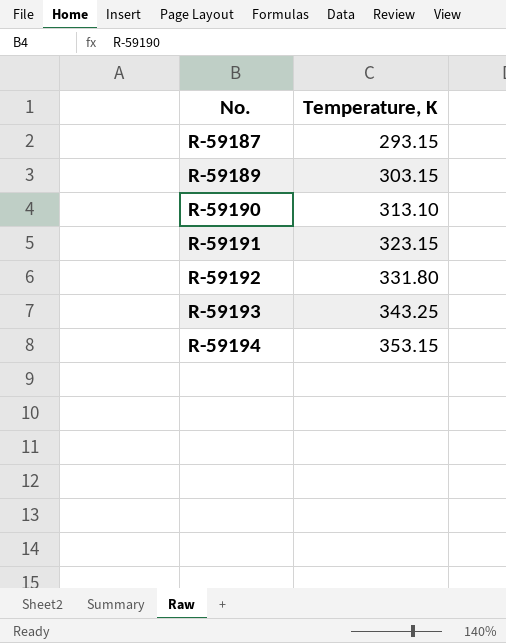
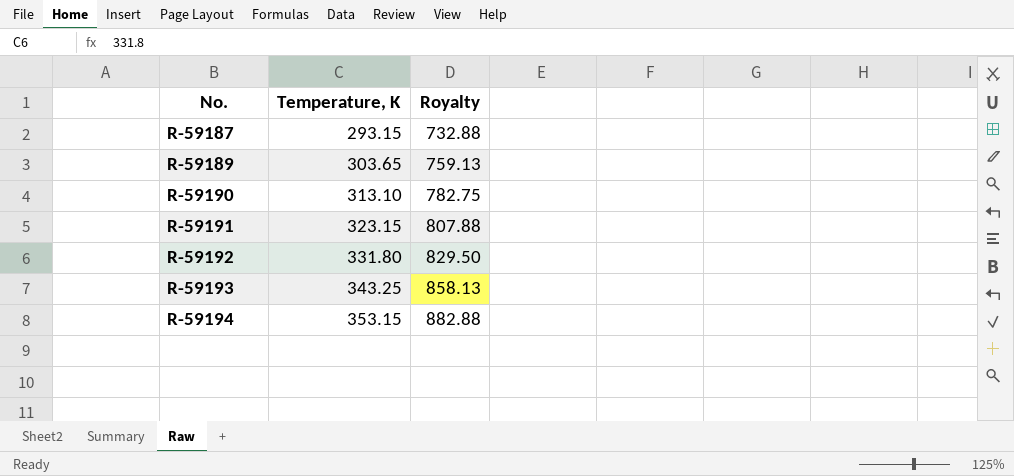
column Royalty | formula: none -> [Temperature, K] * 2.5
R-59189 | Temperature, K: 303.15 -> 303.65

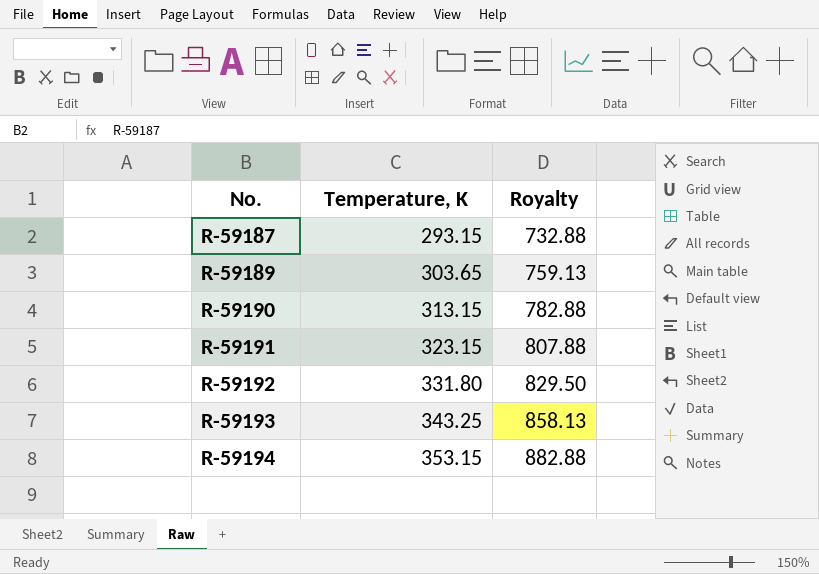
R-59190 | Temperature, K: 313.10 -> 313.15
R-59190 | Royalty: 782.75 -> 782.88

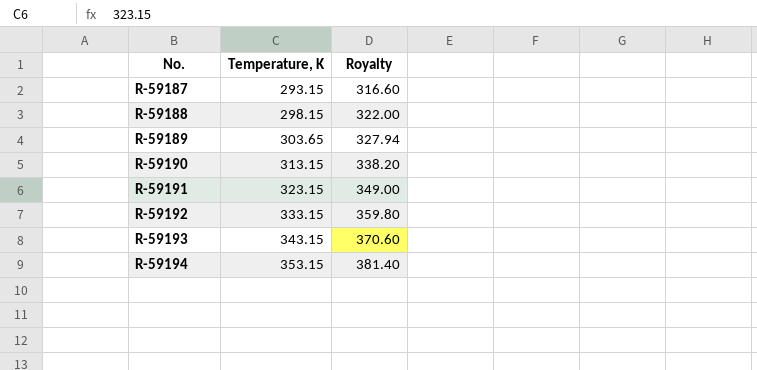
column Royalty | formula: [Temperature, K] * 2.5 -> [Temperature, K] * 1.08
row R-59188: none -> 298.15 | 322.00
R-59192 | Temperature, K: 331.80 -> 333.15
R-59193 | Temperature, K: 343.25 -> 343.15

